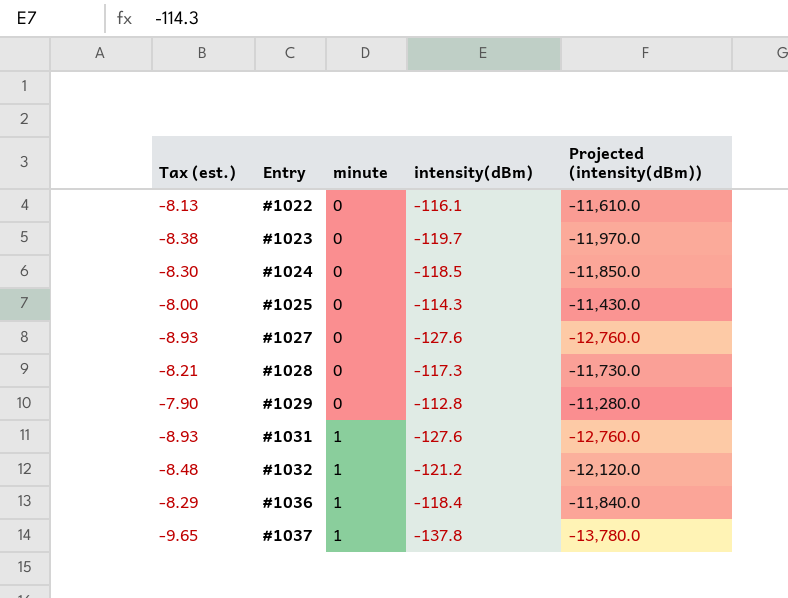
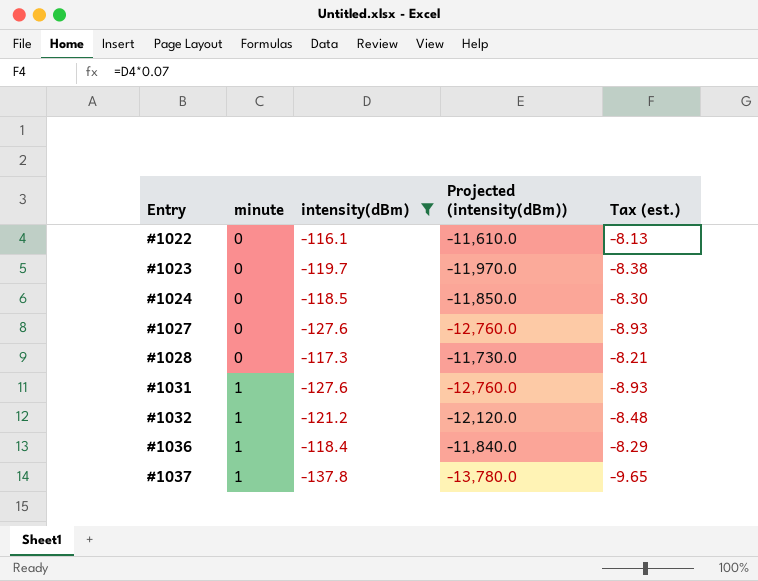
filter: none -> intensity(dBm) <= -116.1
column Tax (est.) | position: 1 -> 5

